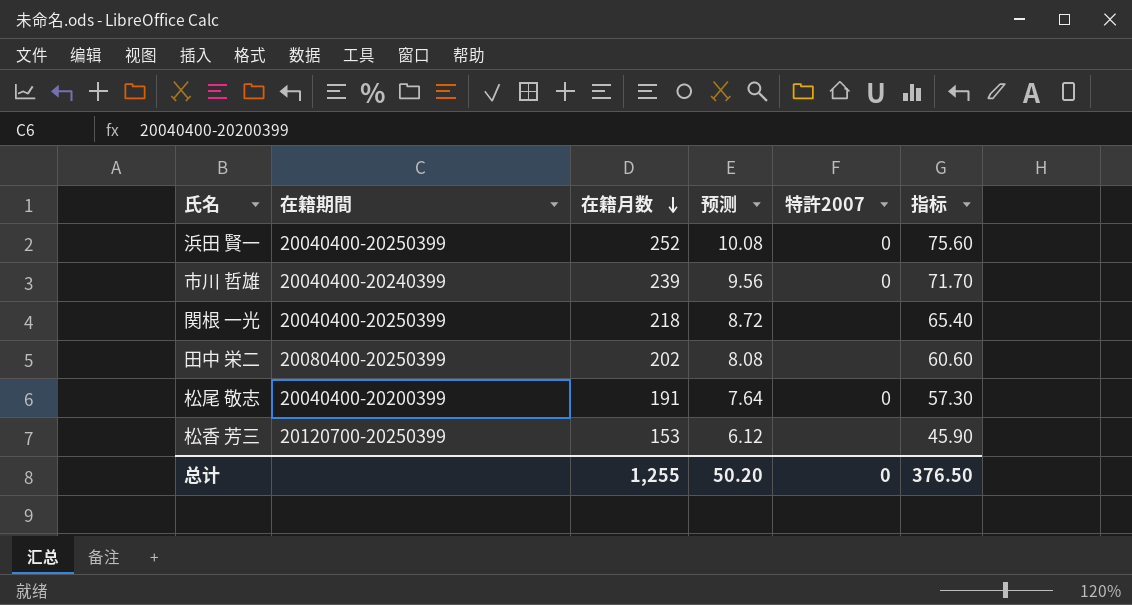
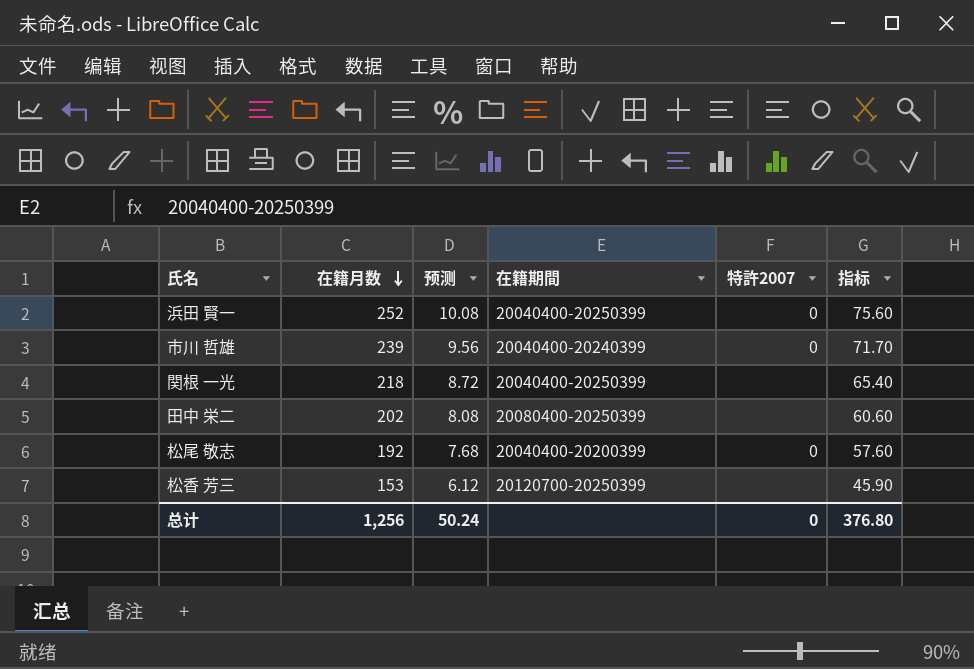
column 在籍期間 | position: 2 -> 4
松尾 敬志 | 在籍月数: 191 -> 192
松尾 敬志 | 预测: 7.64 -> 7.68
松尾 敬志 | 指标: 57.30 -> 57.60
总计 | 在籍月数: 1,255 -> 1,256
总计 | 预测: 50.20 -> 50.24
总计 | 指标: 376.50 -> 376.80

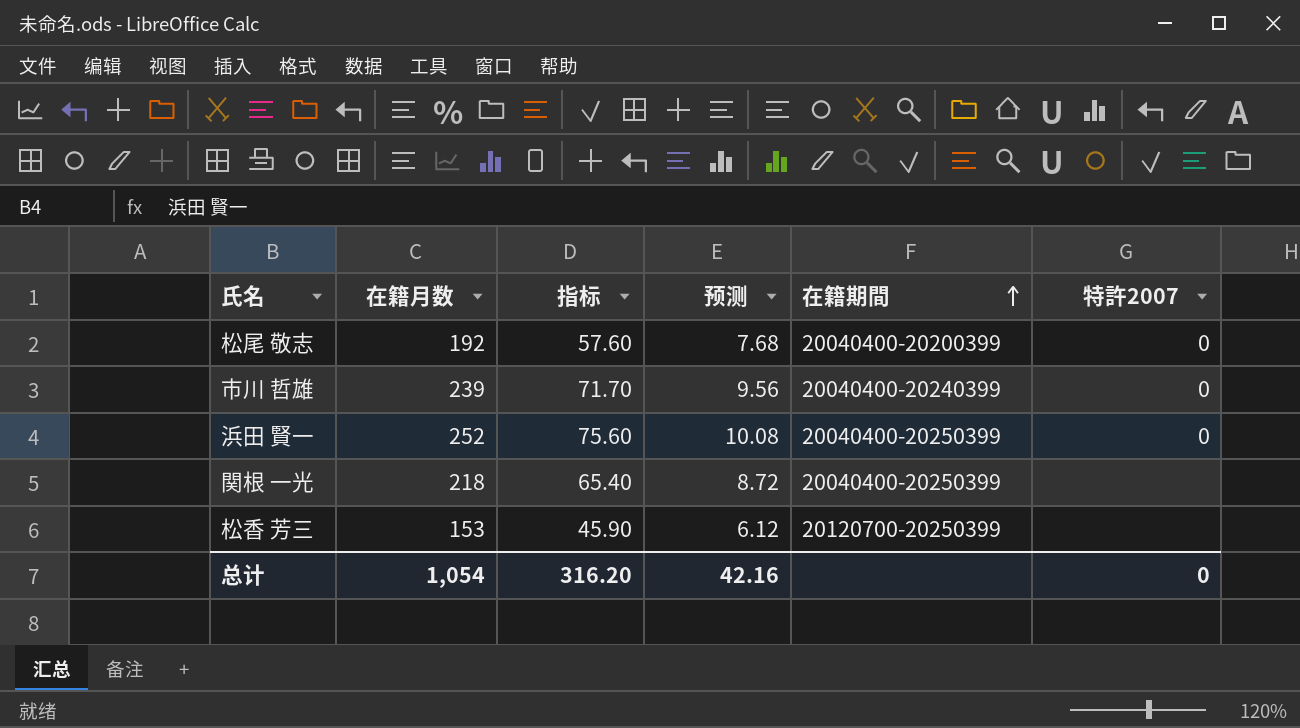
row order: 在籍月数 descending -> 在籍期間 ascending
column 指标 | position: 6 -> 3
row 田中 栄二: 202 | 8.08 | 20080400-20250399 | none | 60.60 -> none
总计 | 在籍月数: 1,256 -> 1,054
总计 | 指标: 376.80 -> 316.20
总计 | 预测: 50.24 -> 42.16

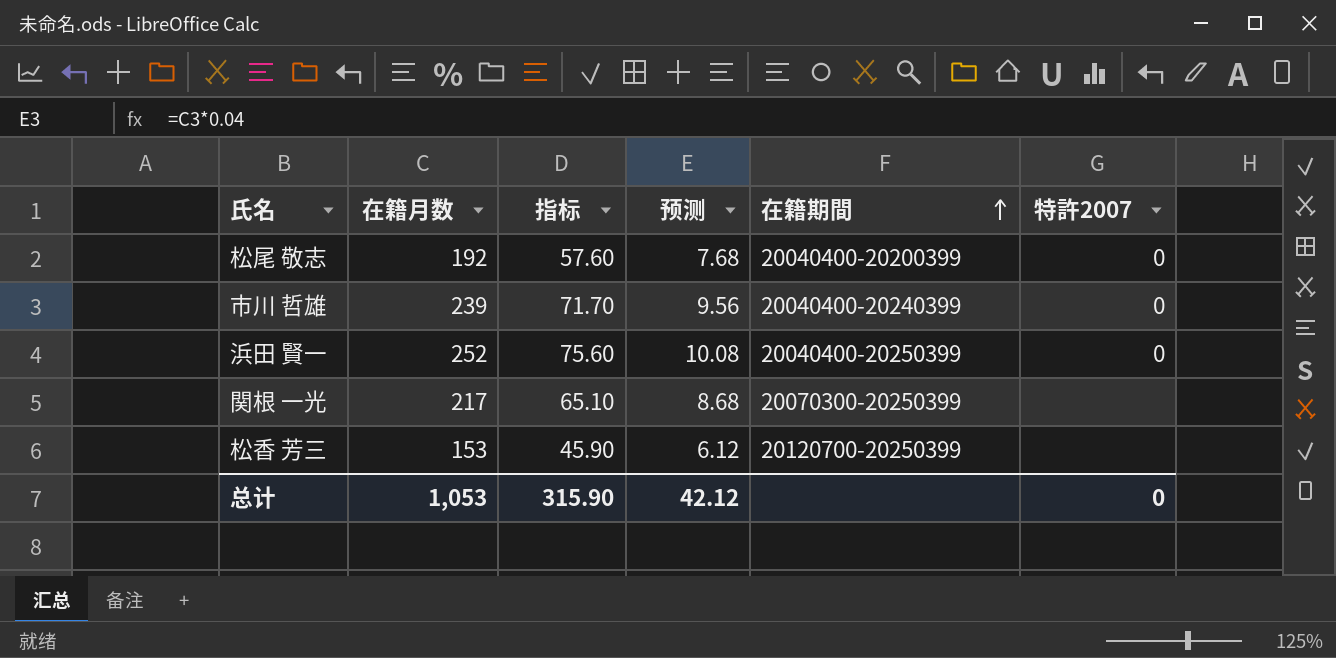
関根 一光 | 在籍月数: 218 -> 217
関根 一光 | 指标: 65.40 -> 65.10
関根 一光 | 预测: 8.72 -> 8.68
関根 一光 | 在籍期間: 20040400-20250399 -> 20070300-20250399
总计 | 在籍月数: 1,054 -> 1,053
总计 | 指标: 316.20 -> 315.90
总计 | 预测: 42.16 -> 42.12

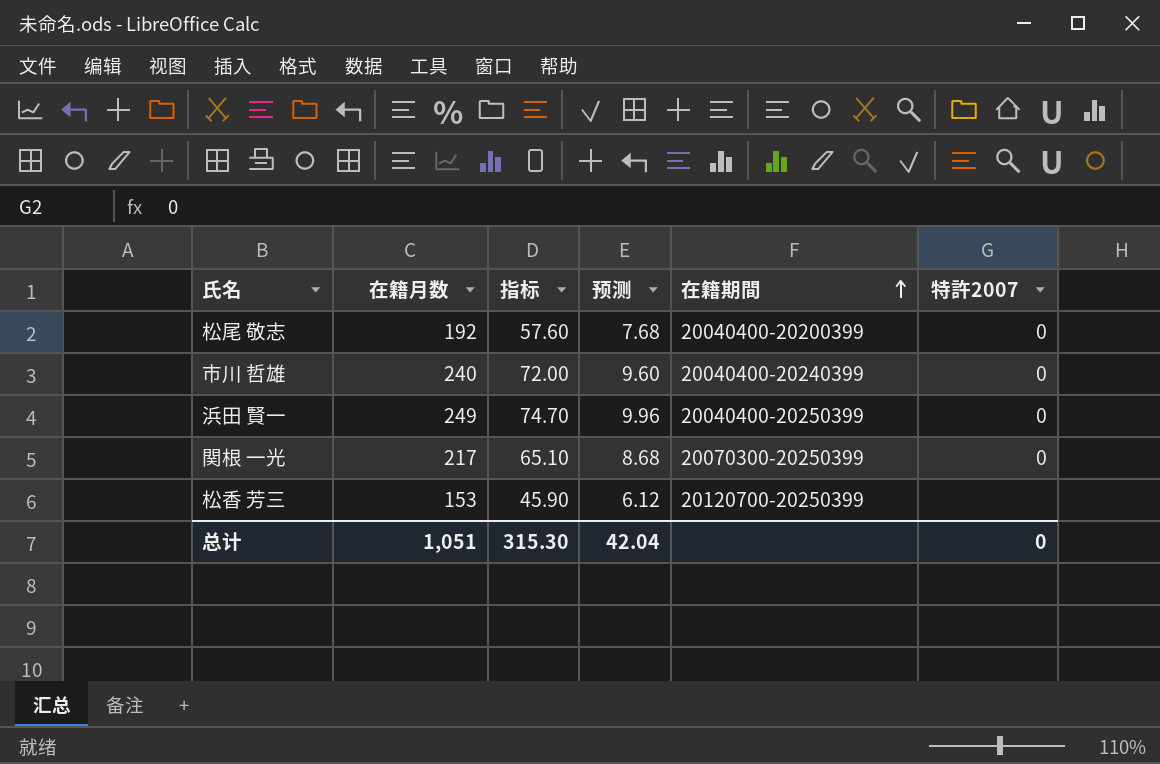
市川 哲雄 | 在籍月数: 239 -> 240
市川 哲雄 | 指标: 71.70 -> 72.00
市川 哲雄 | 预测: 9.56 -> 9.60
浜田 賢一 | 在籍月数: 252 -> 249
浜田 賢一 | 指标: 75.60 -> 74.70
浜田 賢一 | 预测: 10.08 -> 9.96
関根 一光 | 特許2007: none -> 0
总计 | 在籍月数: 1,053 -> 1,051
总计 | 指标: 315.90 -> 315.30
总计 | 预测: 42.12 -> 42.04

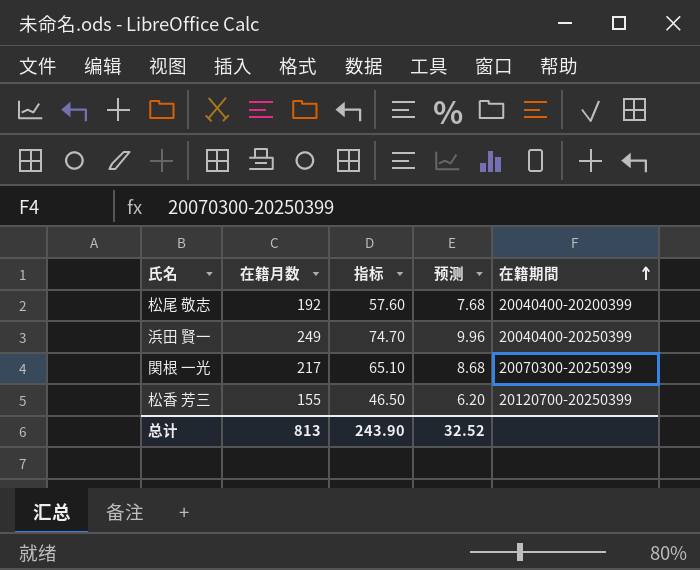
column 特許2007 | position: 6 -> none
row 市川 哲雄: 240 | 72.00 | 9.60 | 20040400-20240399 | 0 -> none
松香 芳三 | 在籍月数: 153 -> 155
松香 芳三 | 指标: 45.90 -> 46.50
松香 芳三 | 预测: 6.12 -> 6.20
总计 | 在籍月数: 1,051 -> 813
总计 | 指标: 315.30 -> 243.90
总计 | 预测: 42.04 -> 32.52

